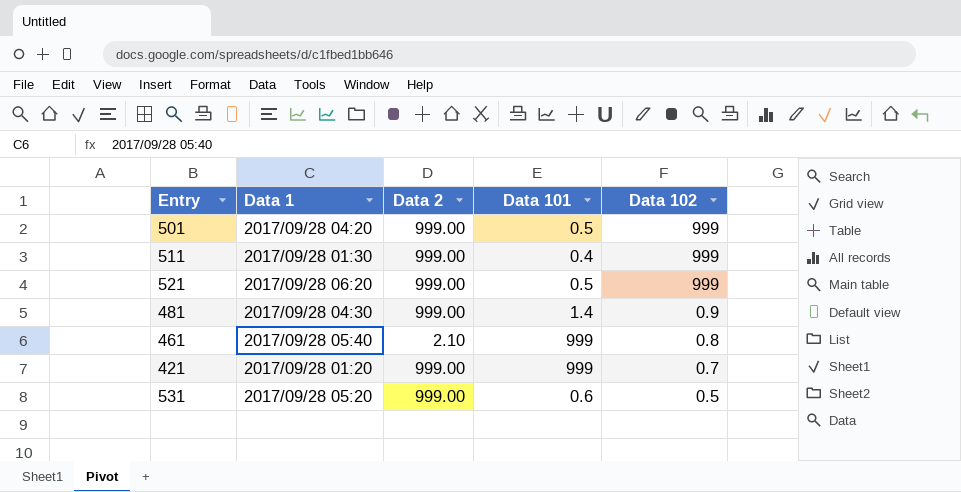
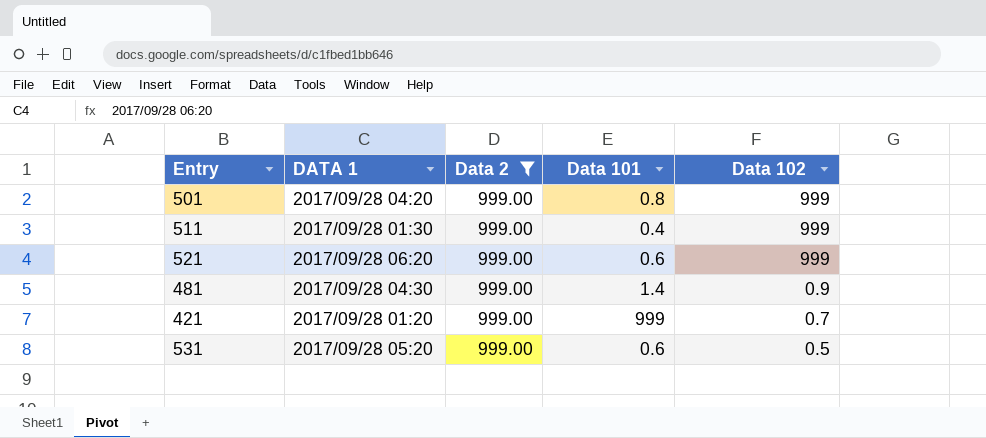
filter: none -> Data 2 = 999.00
column name: Data 1 -> DATA 1
501 | Data 101: 0.5 -> 0.8
521 | Data 101: 0.5 -> 0.6

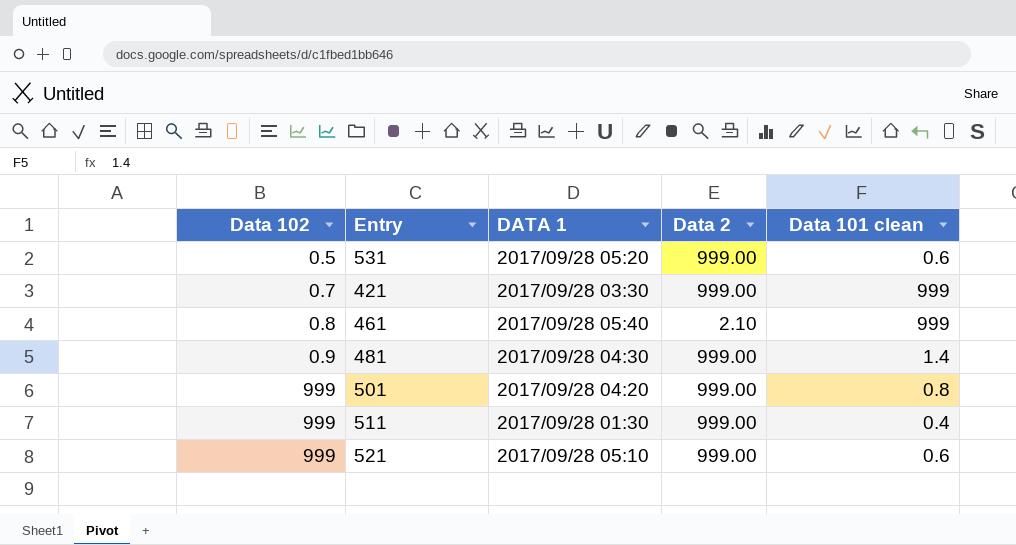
filter: Data 2 = 999.00 -> none
row order: Data 102 descending -> Data 102 ascending
column Data 102 | position: 5 -> 1
column name: Data 101 -> Data 101 clean
421 | DATA 1: 2017/09/28 01:20 -> 2017/09/28 03:30
521 | DATA 1: 2017/09/28 06:20 -> 2017/09/28 05:10

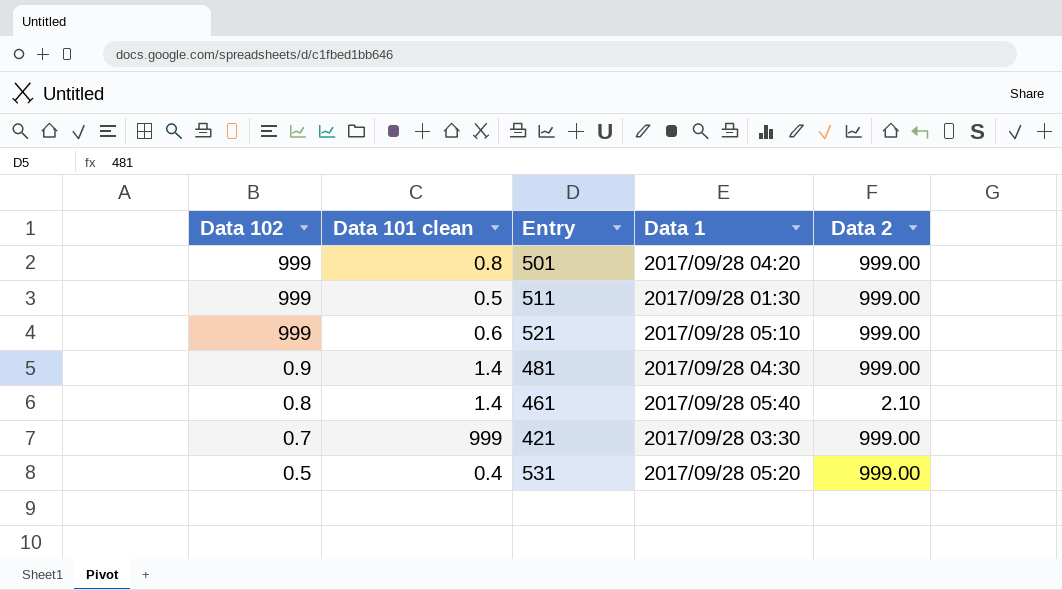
row order: Data 102 ascending -> Data 102 descending
column Data 101 clean | position: 5 -> 2
column name: DATA 1 -> Data 1
511 | Data 101 clean: 0.4 -> 0.5
461 | Data 101 clean: 999 -> 1.4
531 | Data 101 clean: 0.6 -> 0.4

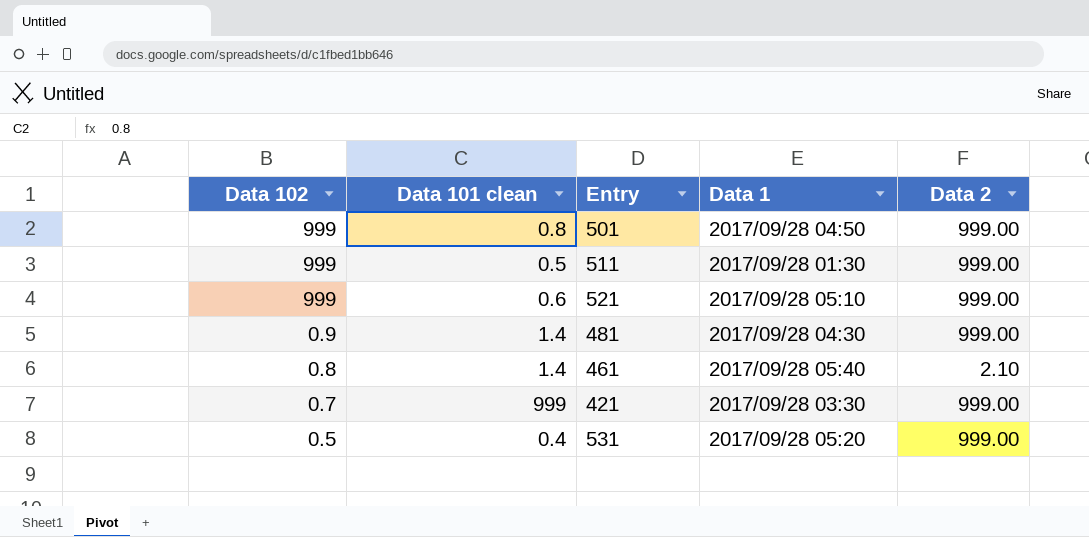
501 | Data 1: 2017/09/28 04:20 -> 2017/09/28 04:50

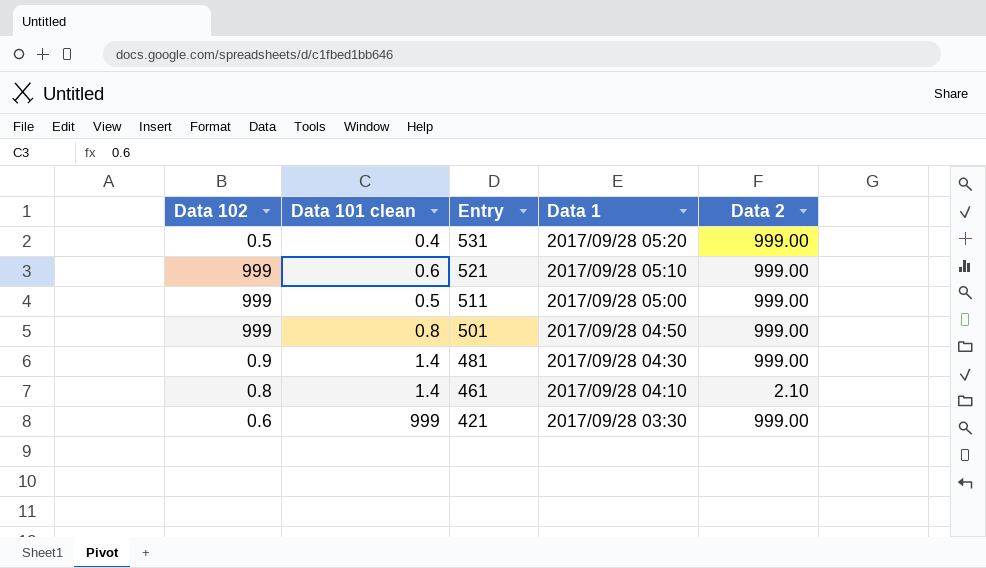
row order: Data 102 descending -> Entry descending
511 | Data 1: 2017/09/28 01:30 -> 2017/09/28 05:00
461 | Data 1: 2017/09/28 05:40 -> 2017/09/28 04:10
421 | Data 102: 0.7 -> 0.6

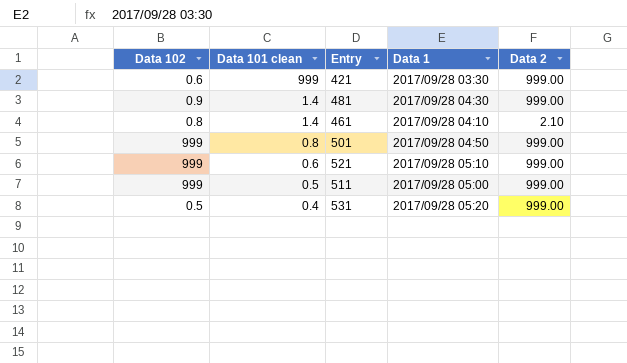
row order: Entry descending -> Data 101 clean descending

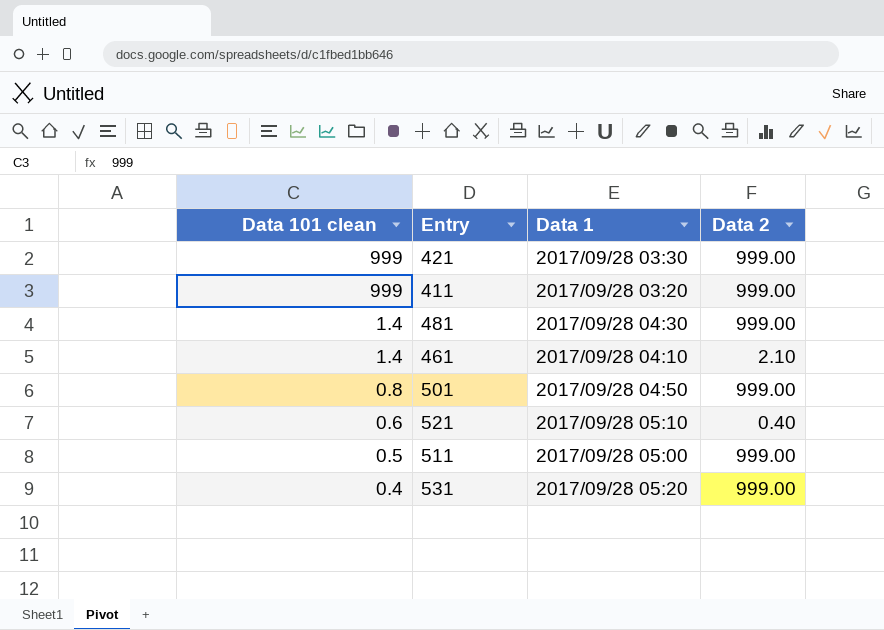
column Data 102 | position: 1 -> none
row 411: none -> 999 | 2017/09/28 03:20 | 999.00
521 | Data 2: 999.00 -> 0.40

